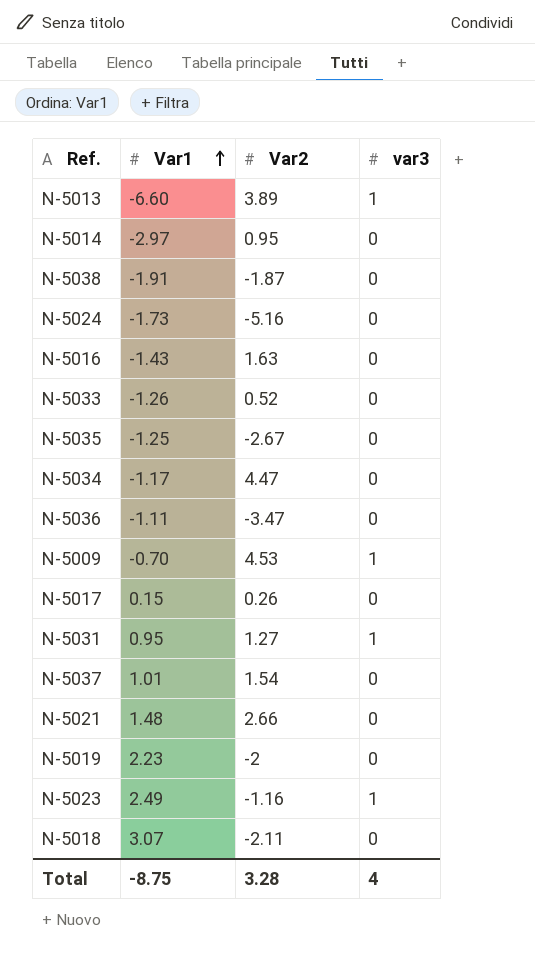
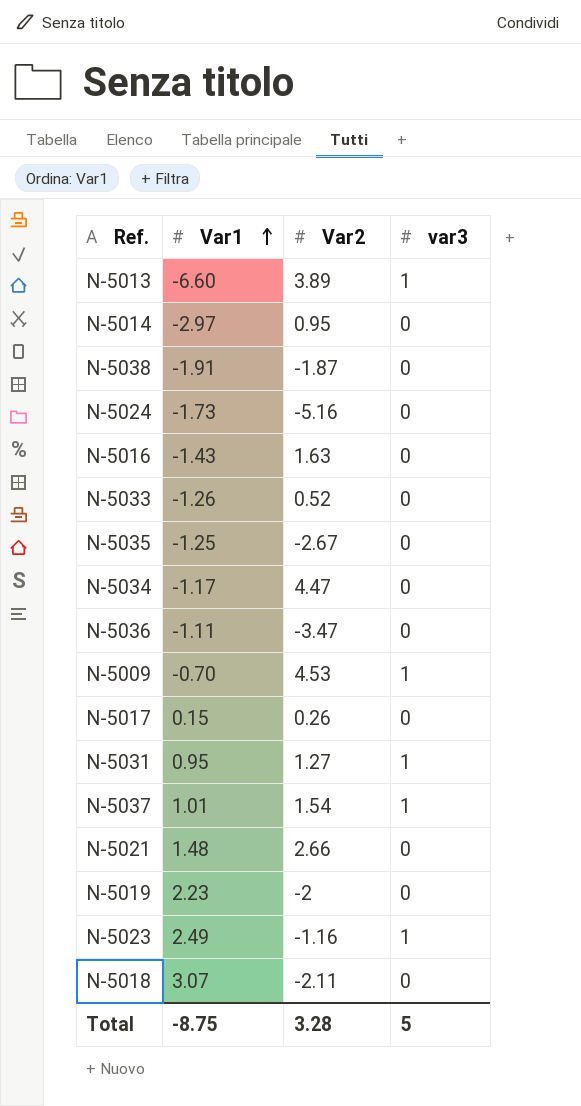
N-5037 | var3: 0 -> 1
Total | var3: 4 -> 5

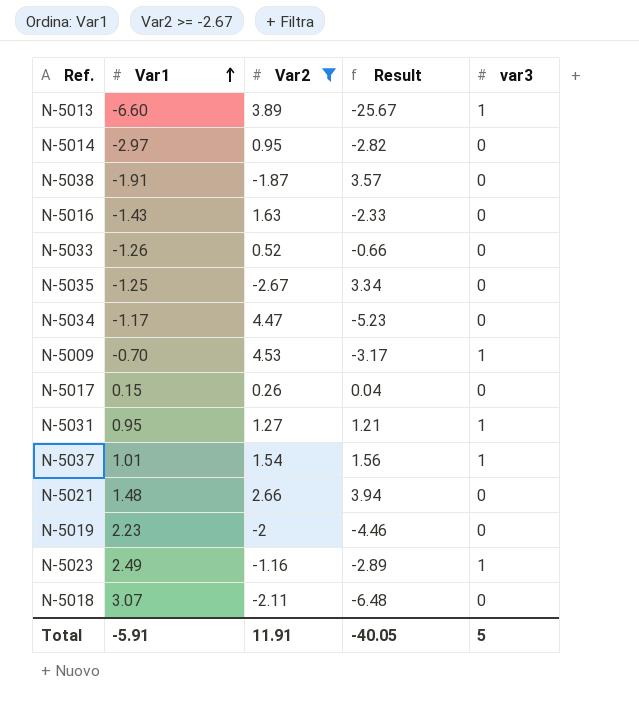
filter: none -> Var2 >= -2.67
column Result | formula: none -> [Var1] * [Var2]
Total | Var1: -8.75 -> -5.91
Total | Var2: 3.28 -> 11.91

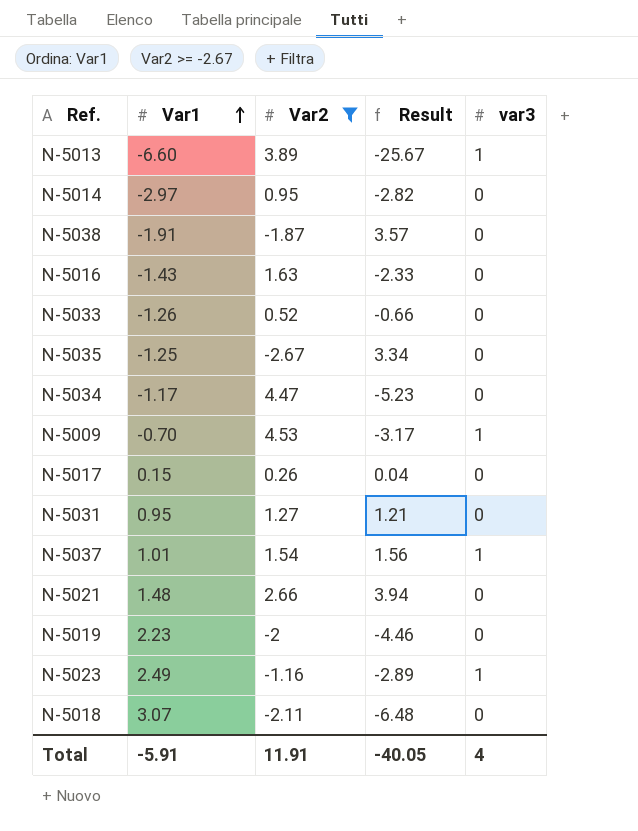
N-5031 | var3: 1 -> 0
Total | var3: 5 -> 4

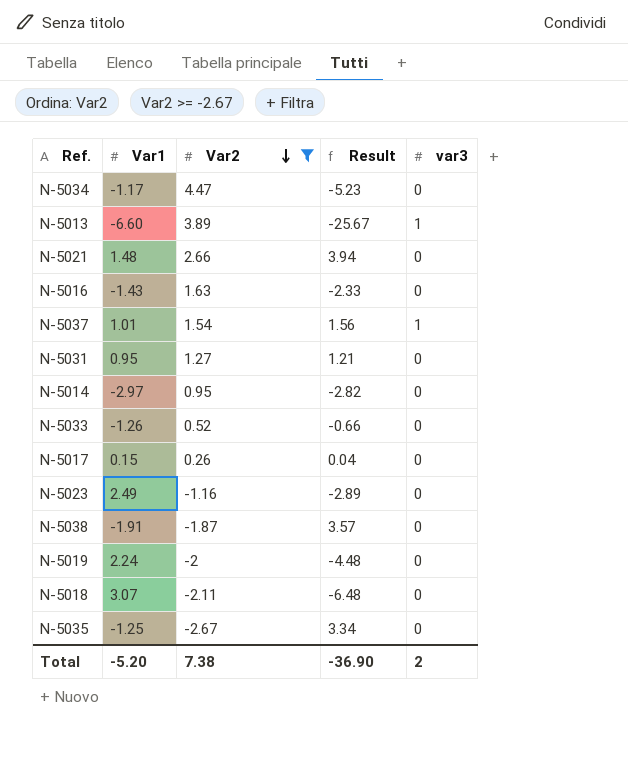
row order: Var1 ascending -> Var2 descending
row N-5009: -0.70 | 4.53 | -3.17 | 1 -> none
N-5023 | var3: 1 -> 0
N-5019 | Var1: 2.23 -> 2.24
N-5019 | Result: -4.46 -> -4.48
Total | Var1: -5.91 -> -5.20
Total | Var2: 11.91 -> 7.38
Total | Result: -40.05 -> -36.90
Total | var3: 4 -> 2

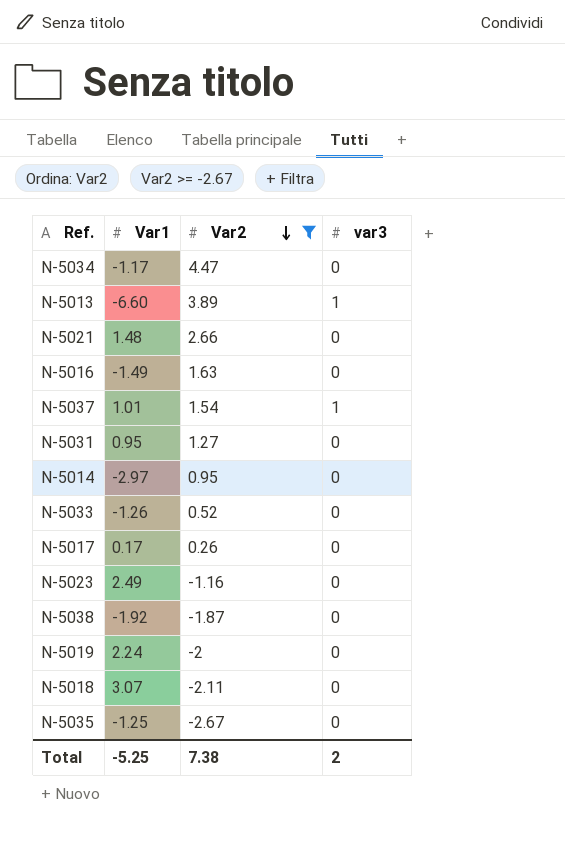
column Result | formula: [Var1] * [Var2] -> none
N-5016 | Var1: -1.43 -> -1.49
N-5017 | Var1: 0.15 -> 0.17
N-5038 | Var1: -1.91 -> -1.92
Total | Var1: -5.20 -> -5.25

